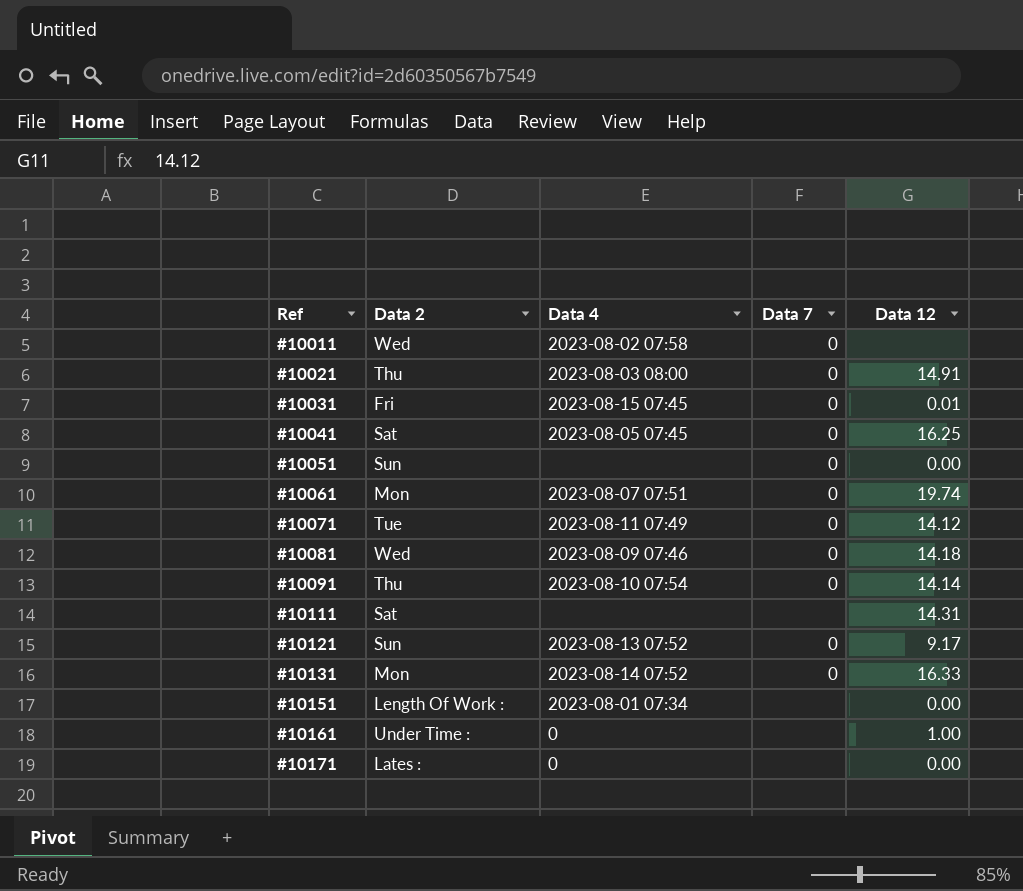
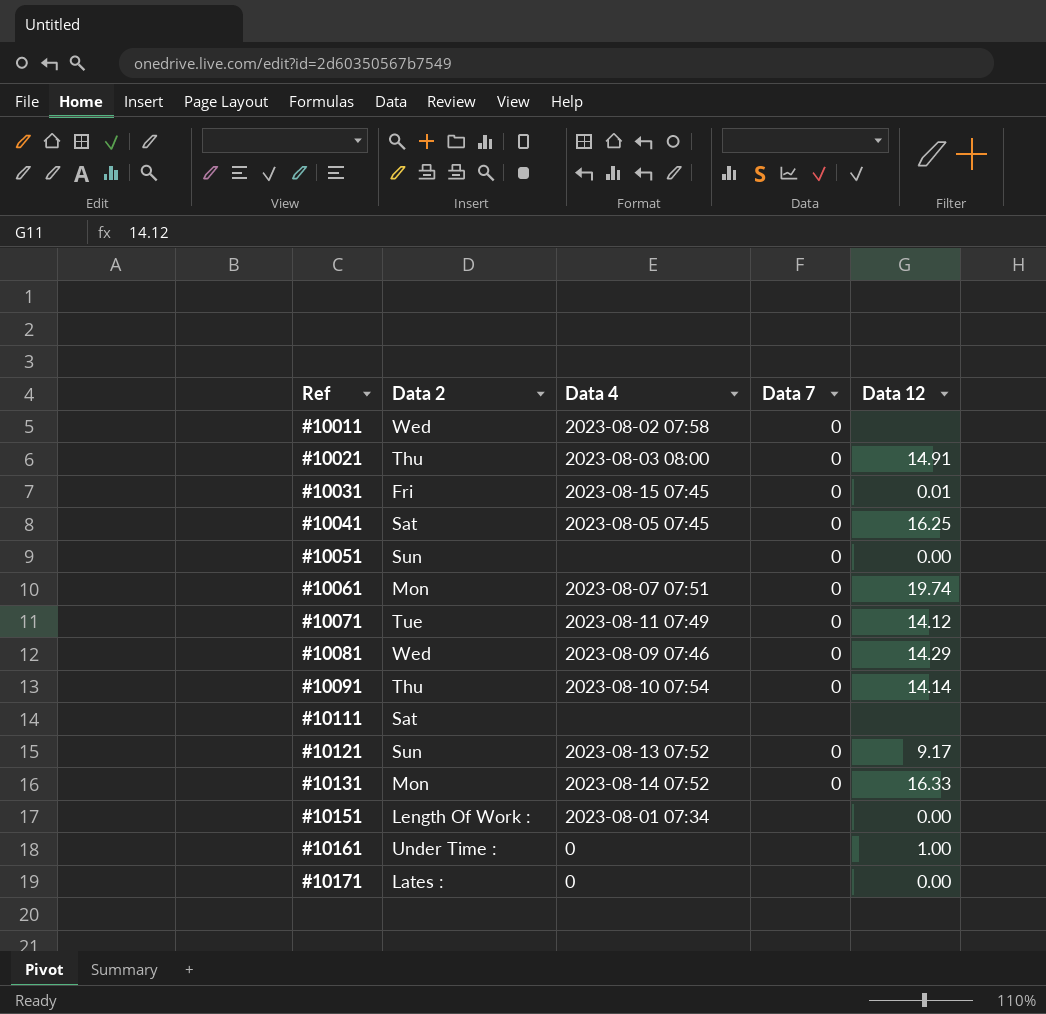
#10081 | Data 12: 14.18 -> 14.29
#10111 | Data 12: 14.31 -> none

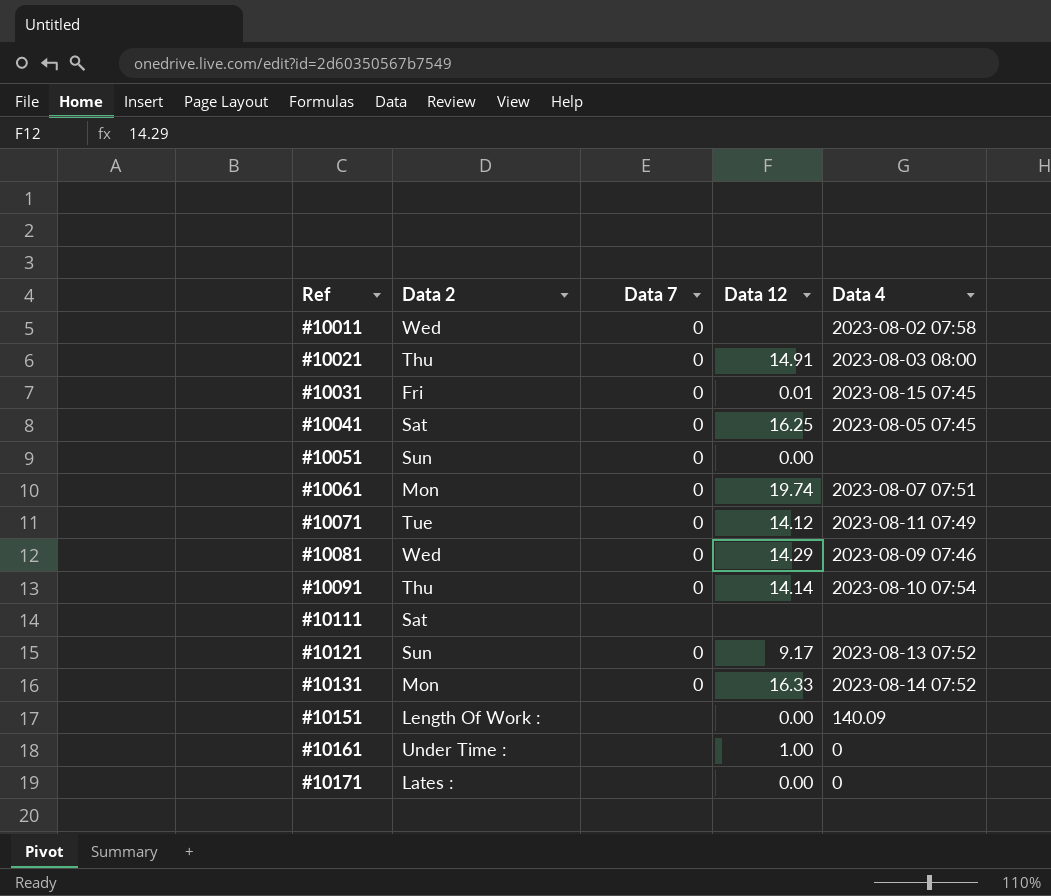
column Data 4 | position: 3 -> 5
#10151 | Data 4: 2023-08-01 07:34 -> 140.09

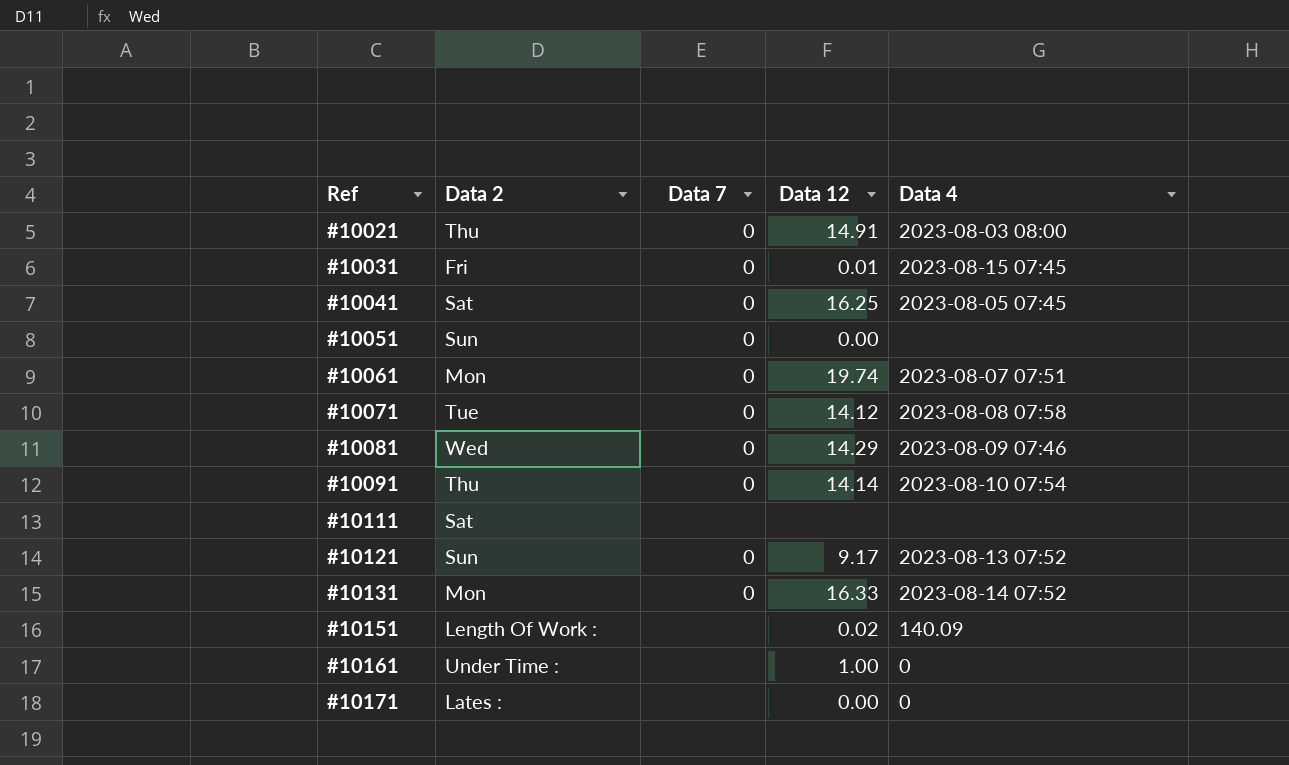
row #10011: Wed | 0 | none | 2023-08-02 07:58 -> none
#10071 | Data 4: 2023-08-11 07:49 -> 2023-08-08 07:58
#10151 | Data 12: 0.00 -> 0.02

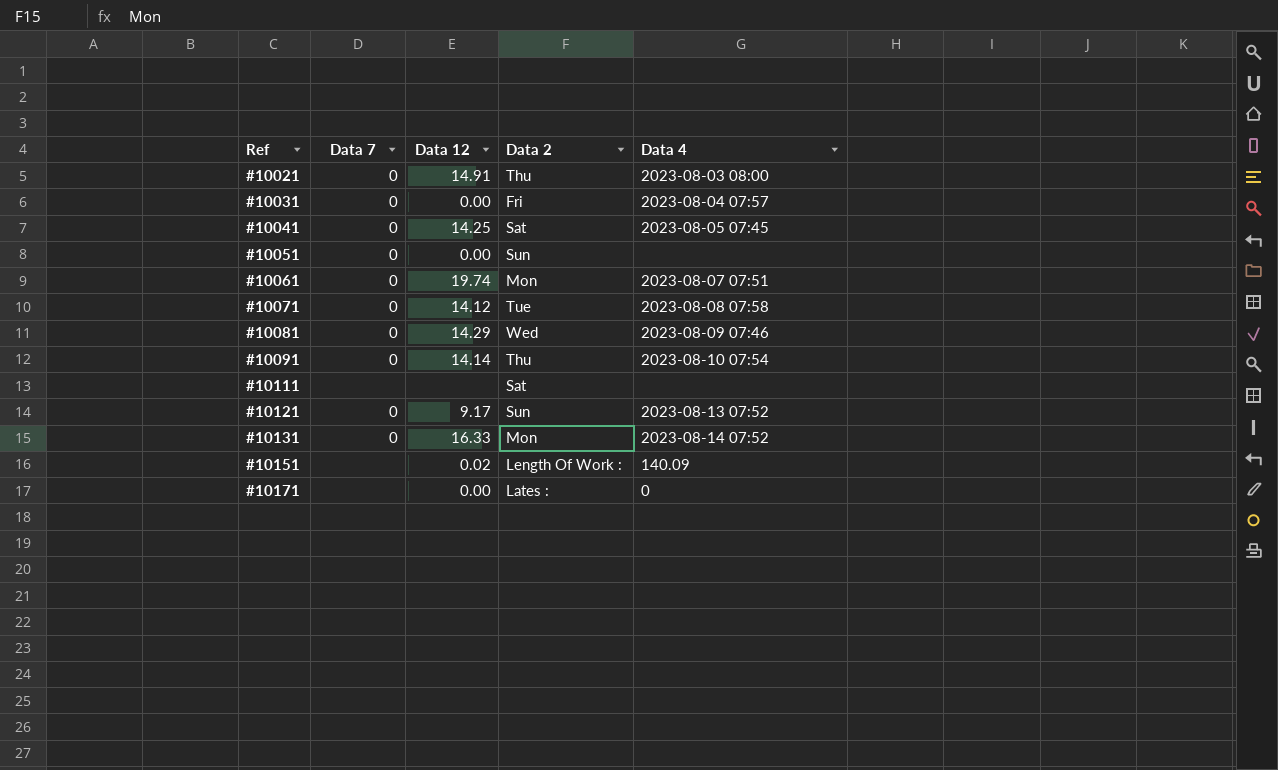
column Data 2 | position: 2 -> 4
row #10161: Under Time : | none | 1.00 | 0 -> none
#10031 | Data 12: 0.01 -> 0.00
#10031 | Data 4: 2023-08-15 07:45 -> 2023-08-04 07:57
#10041 | Data 12: 16.25 -> 14.25

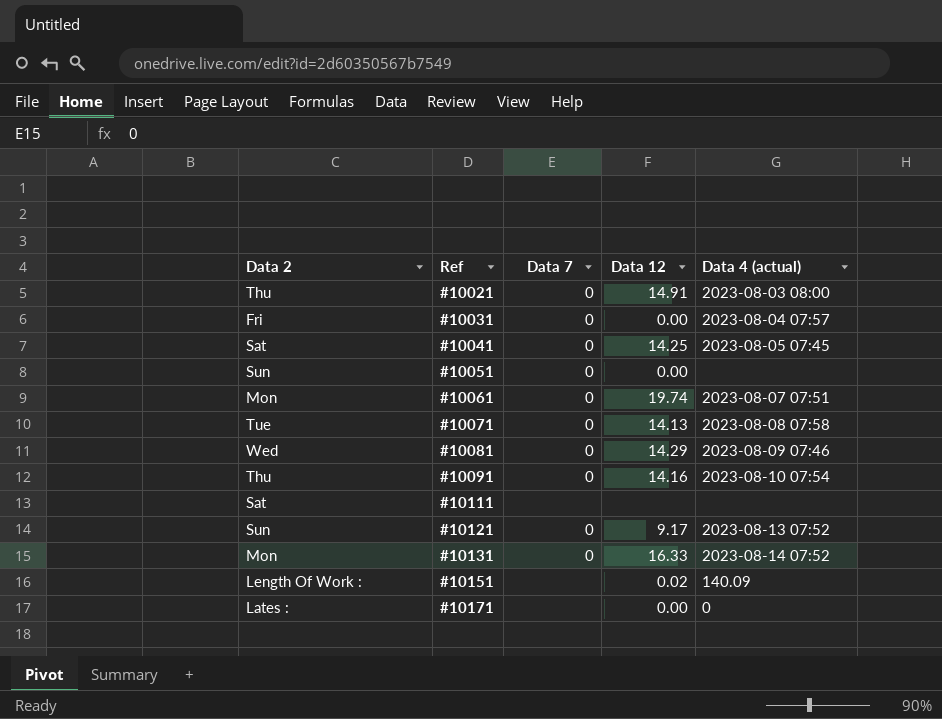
column Data 2 | position: 4 -> 1
column name: Data 4 -> Data 4 (actual)
#10071 | Data 12: 14.12 -> 14.13
#10091 | Data 12: 14.14 -> 14.16

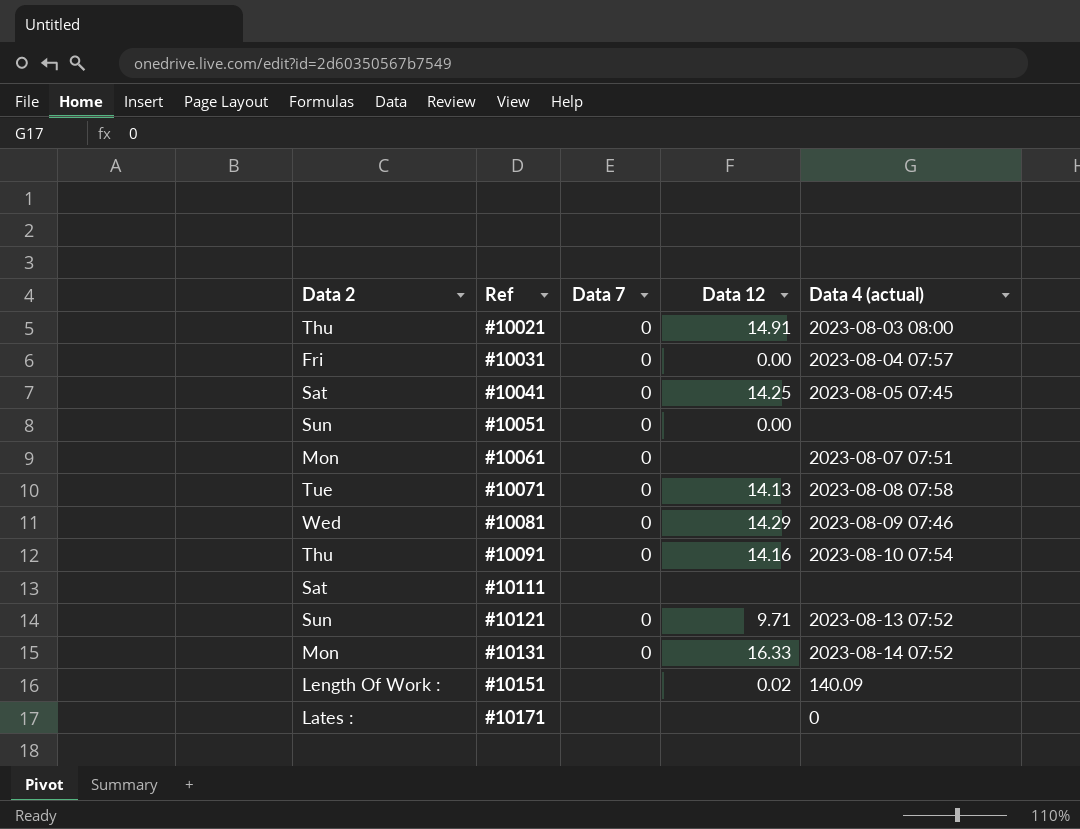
#10061 | Data 12: 19.74 -> none
#10121 | Data 12: 9.17 -> 9.71
#10171 | Data 12: 0.00 -> none

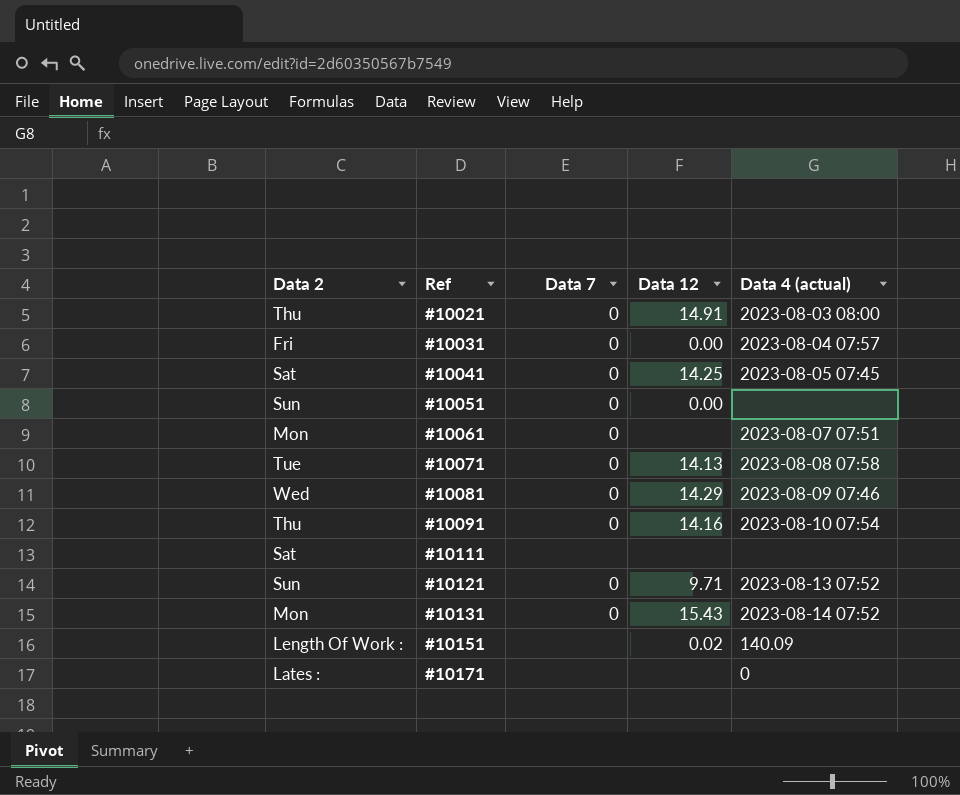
#10131 | Data 12: 16.33 -> 15.43

